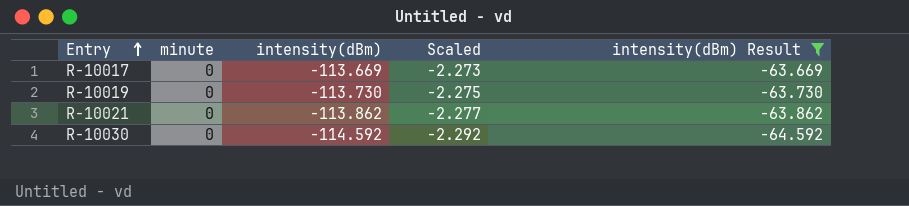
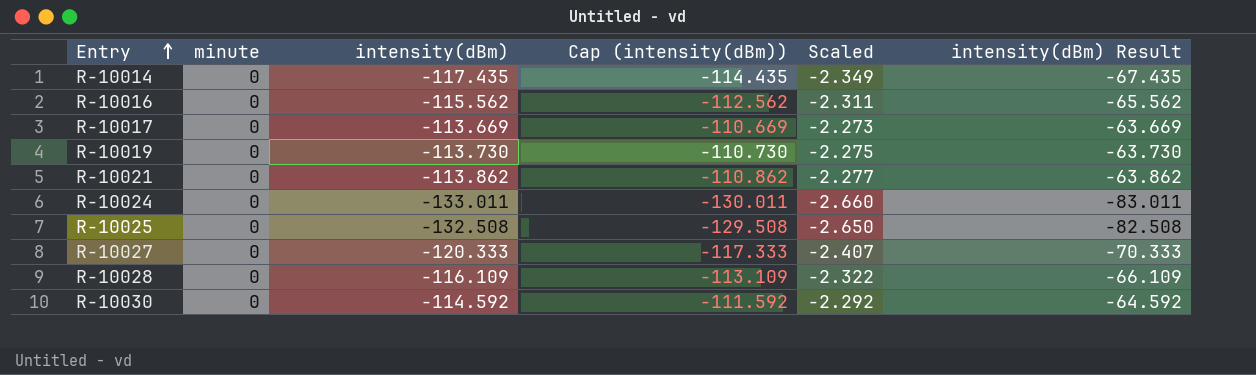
filter: intensity(dBm) Result >= -64.592 -> none
column Cap (intensity(dBm)) | formula: none -> [intensity(dBm)] + 3

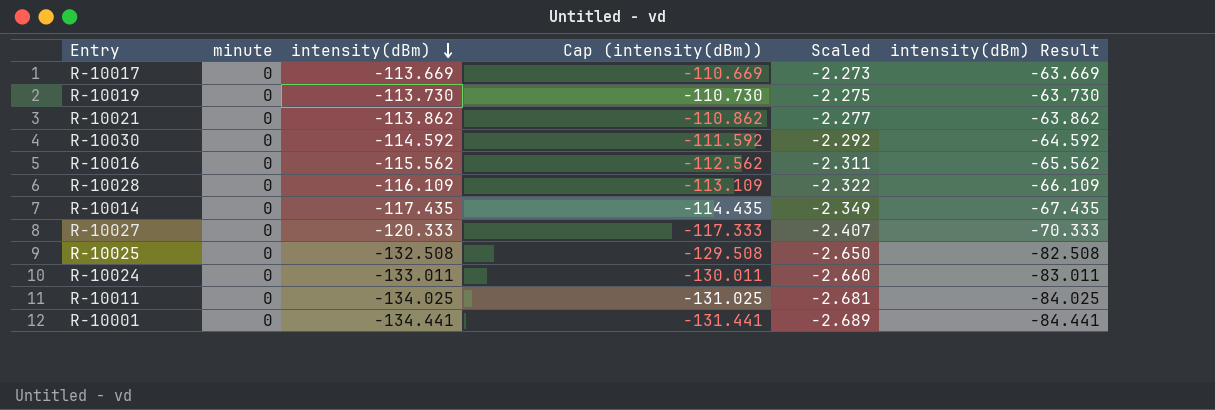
row order: Entry ascending -> intensity(dBm) descending
row R-10011: none -> 0 | -134.025 | -131.025 | -2.681 | -84.025
row R-10001: none -> 0 | -134.441 | -131.441 | -2.689 | -84.441

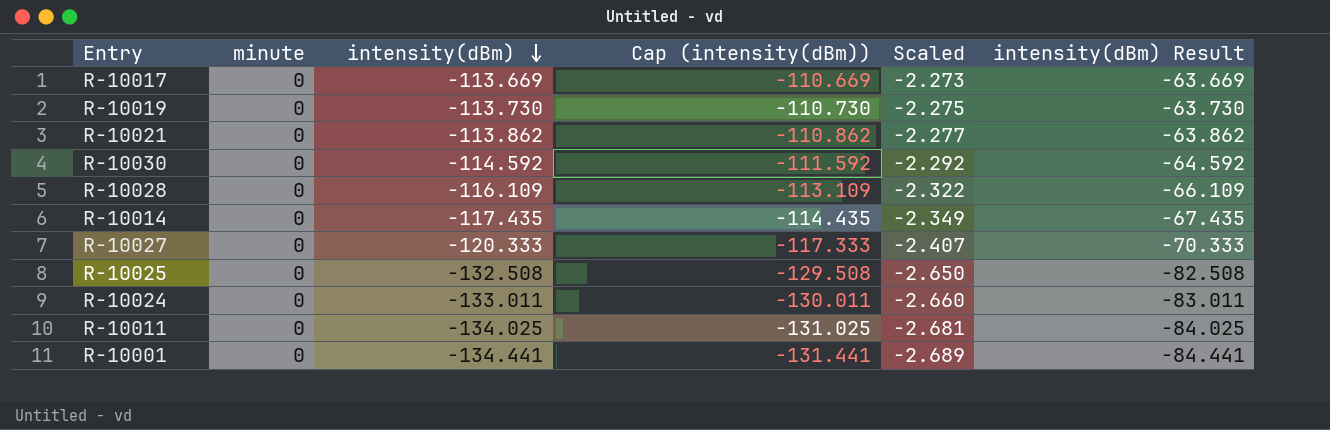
row R-10016: 0 | -115.562 | -112.562 | -2.311 | -65.562 -> none

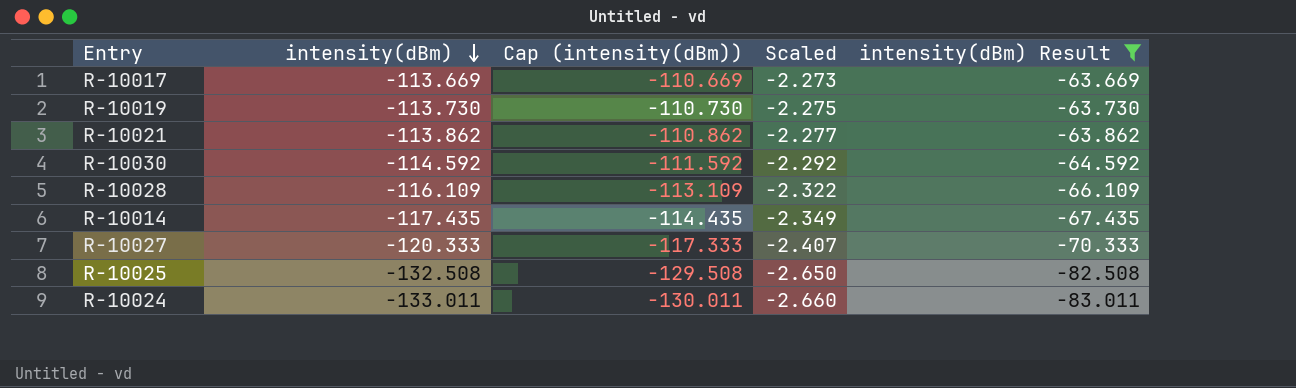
filter: none -> intensity(dBm) Result >= -83.011
column minute | position: 2 -> none

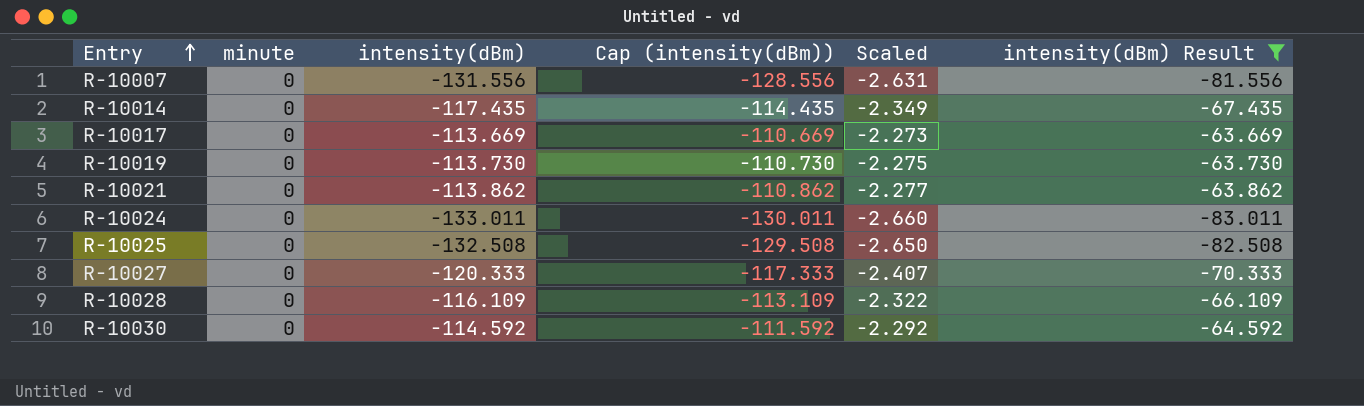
row order: intensity(dBm) descending -> Entry ascending
column minute | position: none -> 2
row R-10007: none -> 0 | -131.556 | -128.556 | -2.631 | -81.556

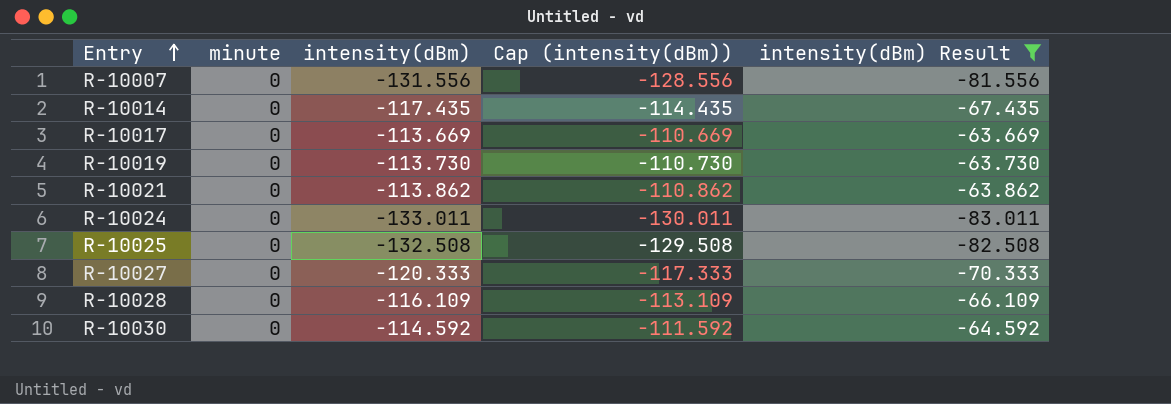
column Scaled | formula: [intensity(dBm)] * 0.02 -> none

